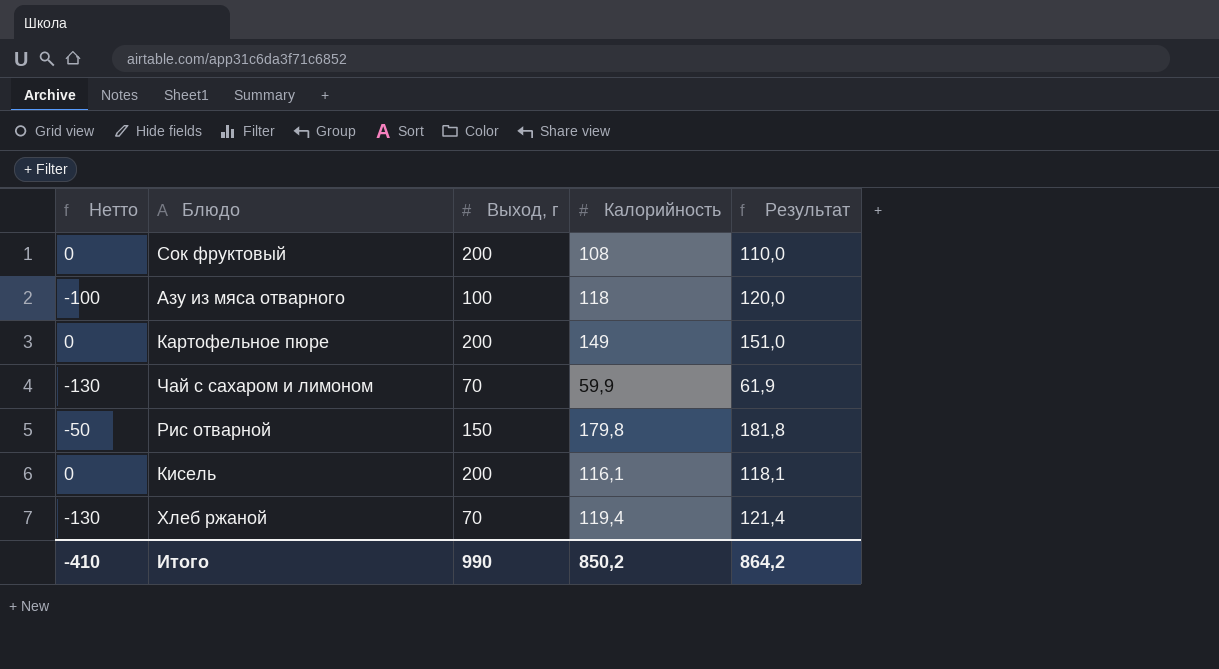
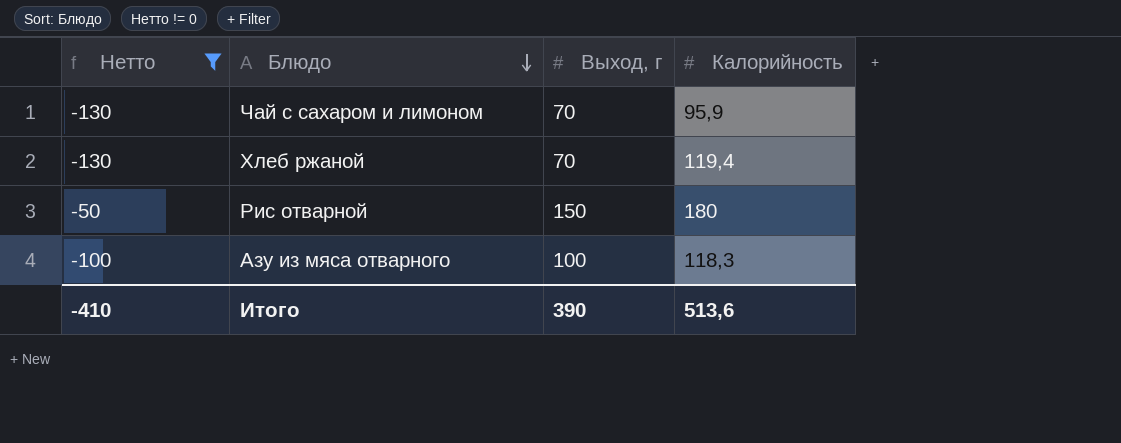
filter: none -> Нетто != 0
row order: none -> Блюдо descending
column Результат | formula: [Калорийность] + 2 -> none
Чай с сахаром и лимоном | Калорийность: 59,9 -> 95,9
Рис отварной | Калорийность: 179,8 -> 180
Азу из мяса отварного | Калорийность: 118 -> 118,3
Итого | Выход, г: 990 -> 390
Итого | Калорийность: 850,2 -> 513,6

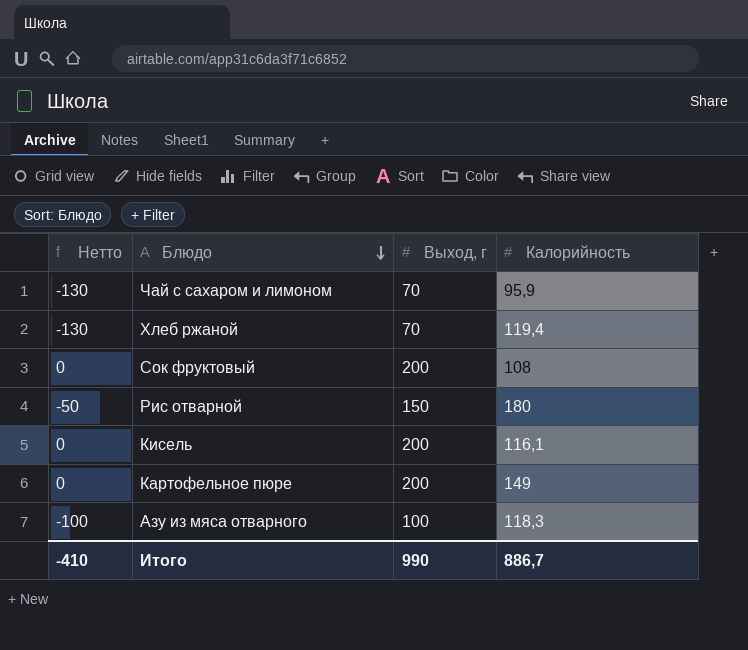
filter: Нетто != 0 -> none
Итого | Выход, г: 390 -> 990
Итого | Калорийность: 513,6 -> 886,7

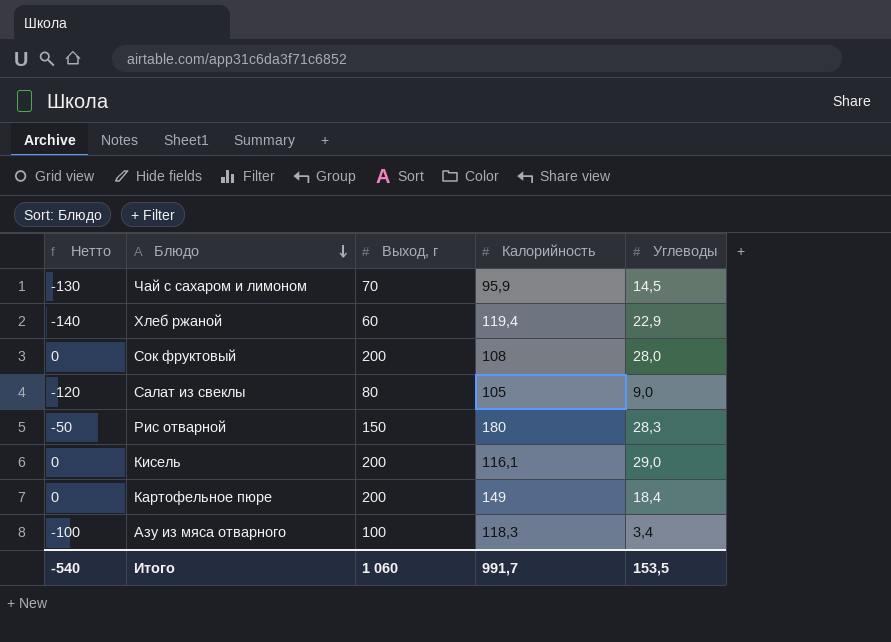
column Углеводы | position: none -> 5
Хлеб ржаной | Нетто: -130 -> -140
Хлеб ржаной | Выход, г: 70 -> 60
row Салат из свеклы: none -> -120 | 80 | 105 | 9,0
Итого | Нетто: -410 -> -540
Итого | Выход, г: 990 -> 1 060
Итого | Калорийность: 886,7 -> 991,7

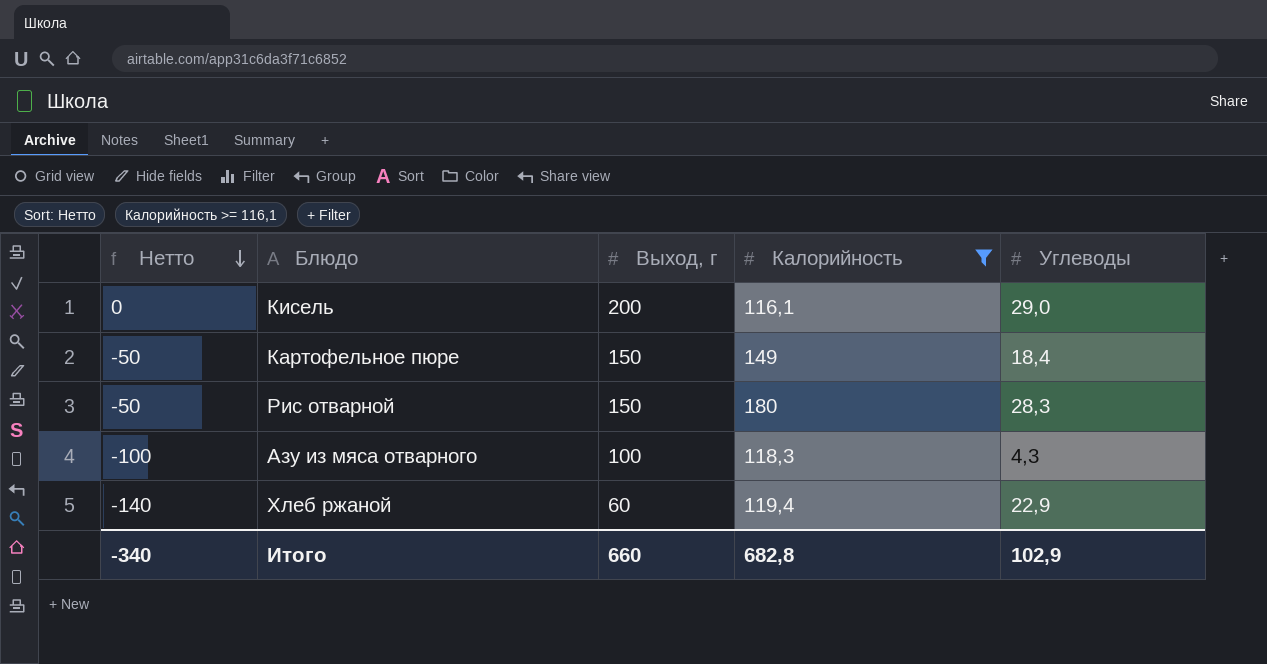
filter: none -> Калорийность >= 116,1
row order: Блюдо descending -> Нетто descending
Картофельное пюре | Нетто: 0 -> -50
Картофельное пюре | Выход, г: 200 -> 150
Азу из мяса отварного | Углеводы: 3,4 -> 4,3
Итого | Нетто: -540 -> -340
Итого | Выход, г: 1 060 -> 660
Итого | Калорийность: 991,7 -> 682,8
Итого | Углеводы: 153,5 -> 102,9

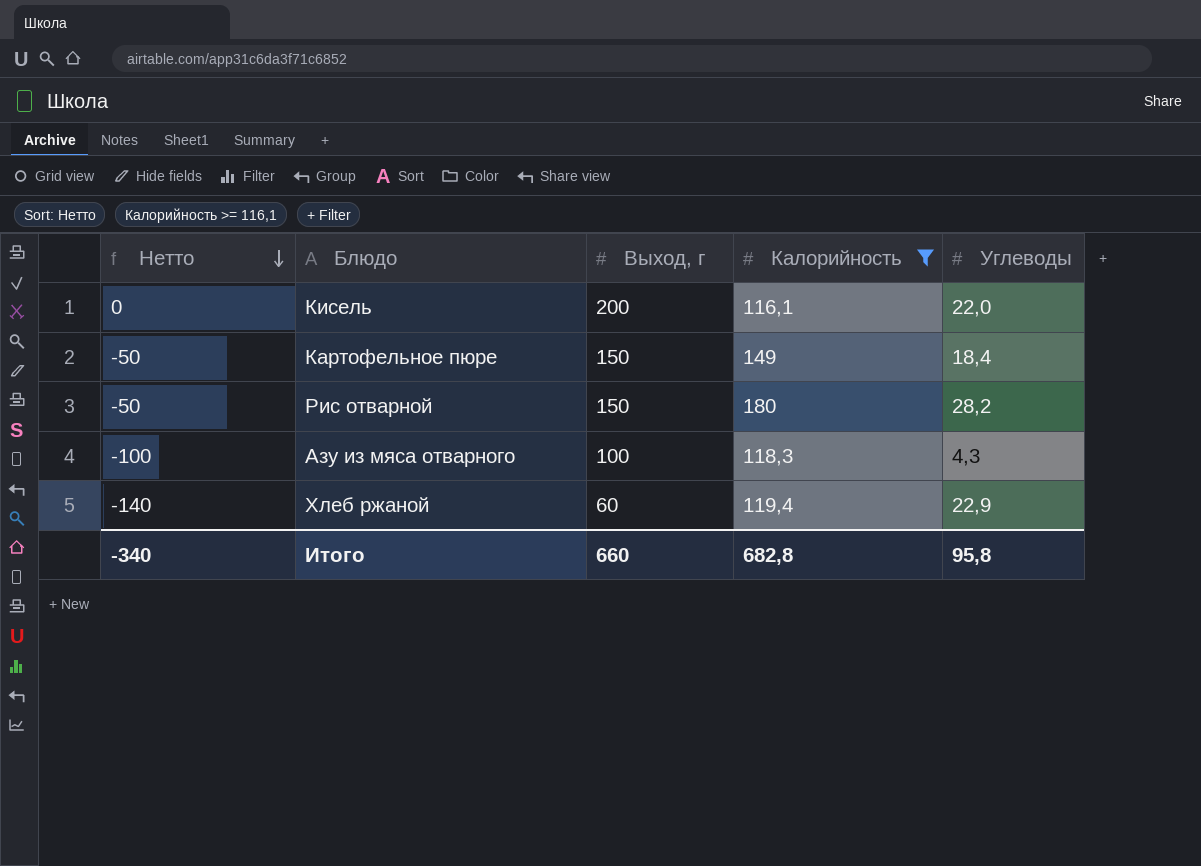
Кисель | Углеводы: 29,0 -> 22,0
Рис отварной | Углеводы: 28,3 -> 28,2
Итого | Углеводы: 102,9 -> 95,8

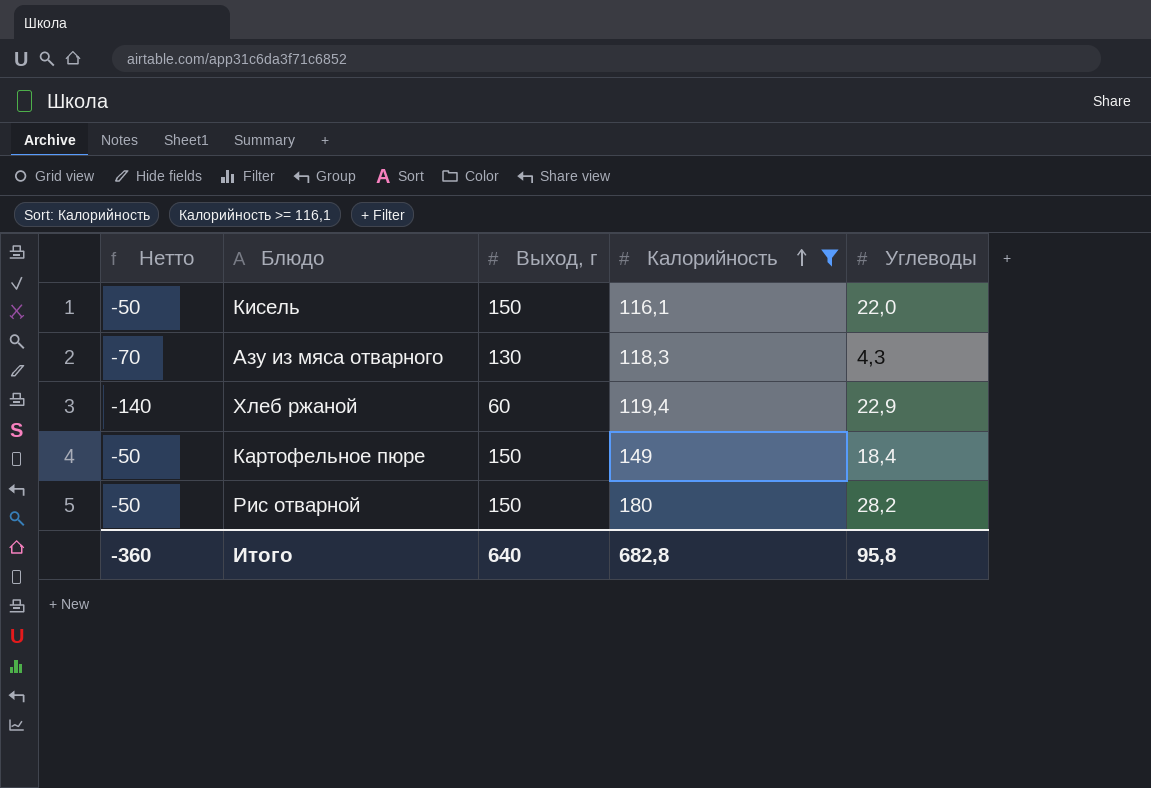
row order: Нетто descending -> Калорийность ascending
Кисель | Нетто: 0 -> -50
Кисель | Выход, г: 200 -> 150
Азу из мяса отварного | Нетто: -100 -> -70
Азу из мяса отварного | Выход, г: 100 -> 130
Итого | Нетто: -340 -> -360
Итого | Выход, г: 660 -> 640

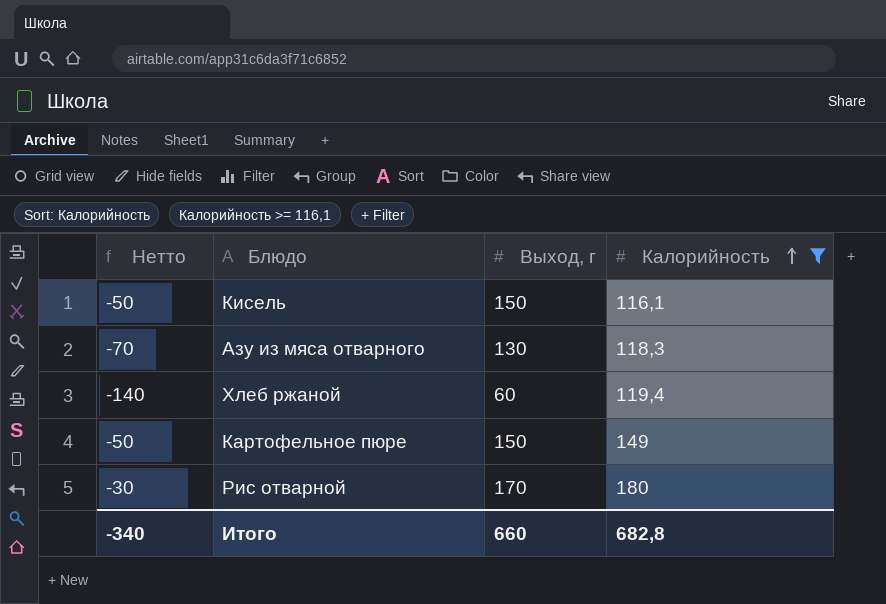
column Углеводы | position: 5 -> none
Рис отварной | Нетто: -50 -> -30
Рис отварной | Выход, г: 150 -> 170
Итого | Нетто: -360 -> -340
Итого | Выход, г: 640 -> 660

